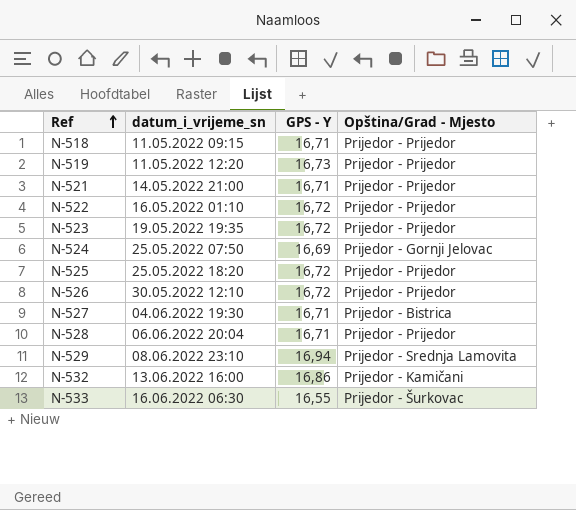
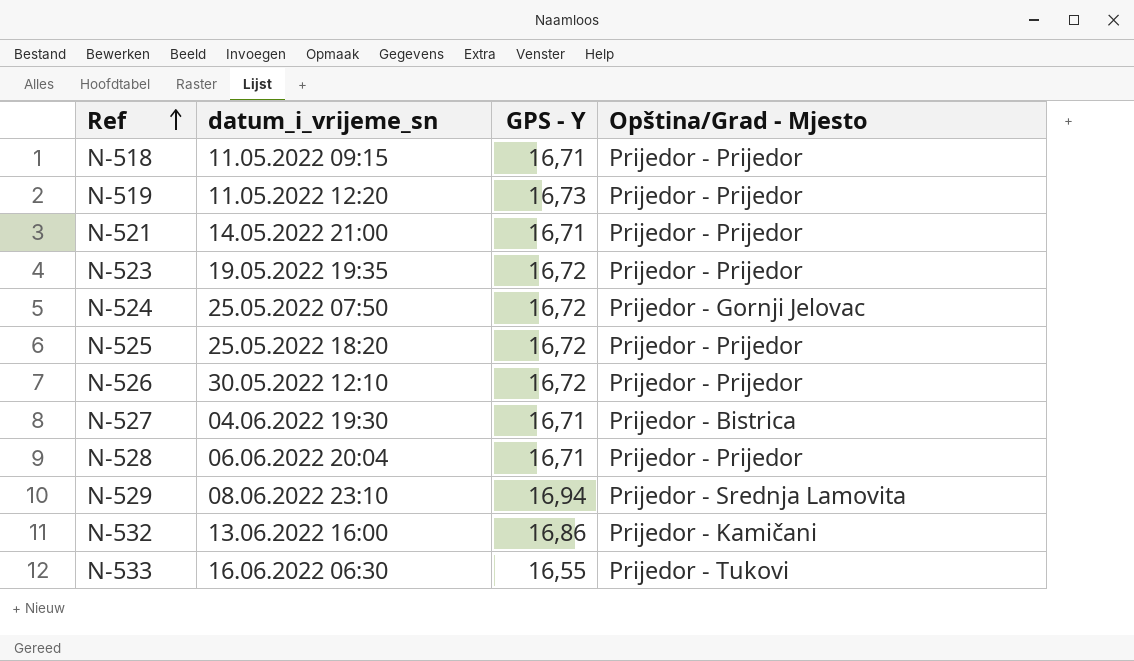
row N-522: 16.05.2022 01:10 | 16,72 | Prijedor - Prijedor -> none
N-524 | GPS - Y: 16,69 -> 16,72
N-533 | Opština/Grad - Mjesto: Prijedor - Šurkovac -> Prijedor - Tukovi

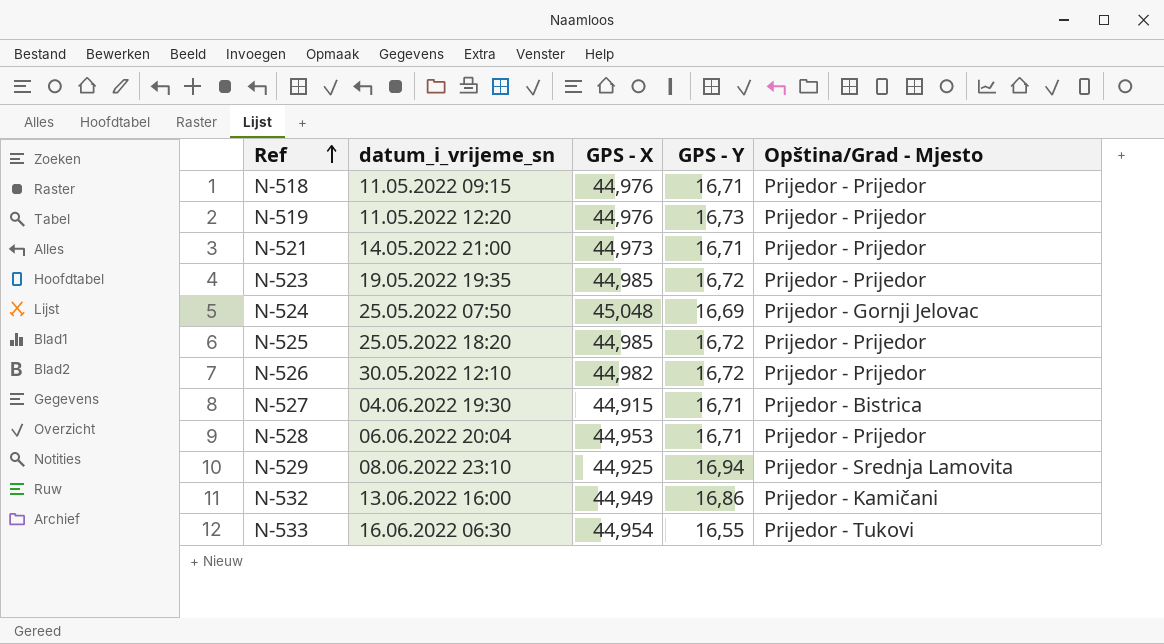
column GPS - X | position: none -> 3
N-524 | GPS - Y: 16,72 -> 16,69

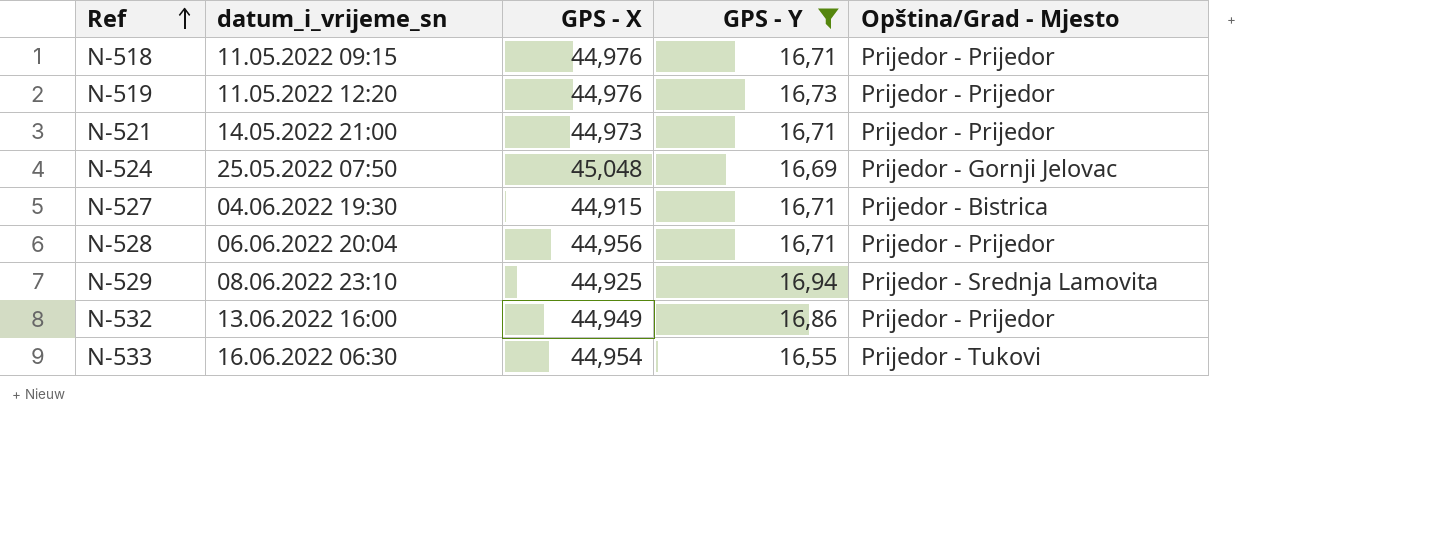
filter: none -> GPS - Y != 16,72
N-528 | GPS - X: 44,953 -> 44,956
N-532 | Opština/Grad - Mjesto: Prijedor - Kamičani -> Prijedor - Prijedor

